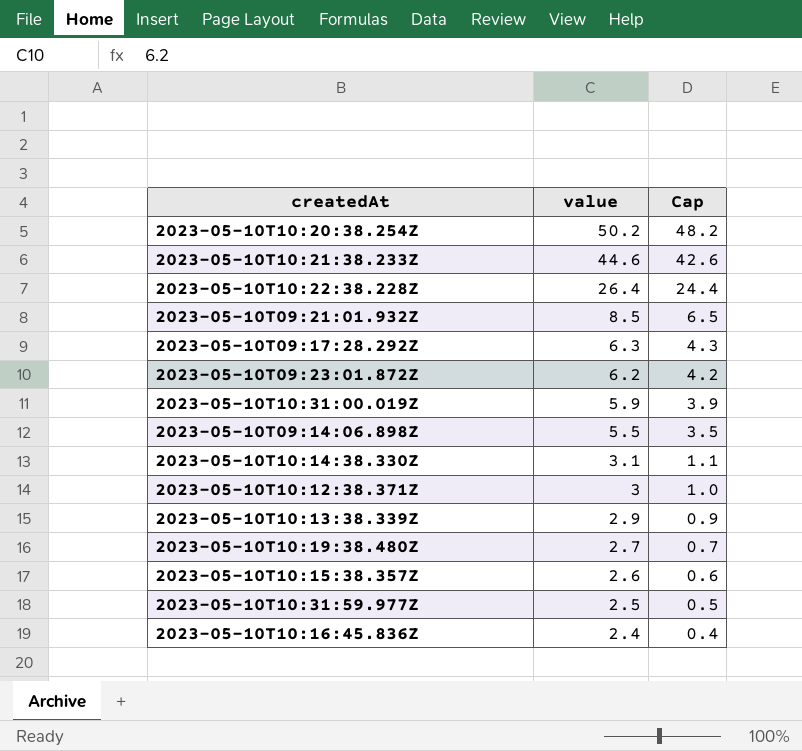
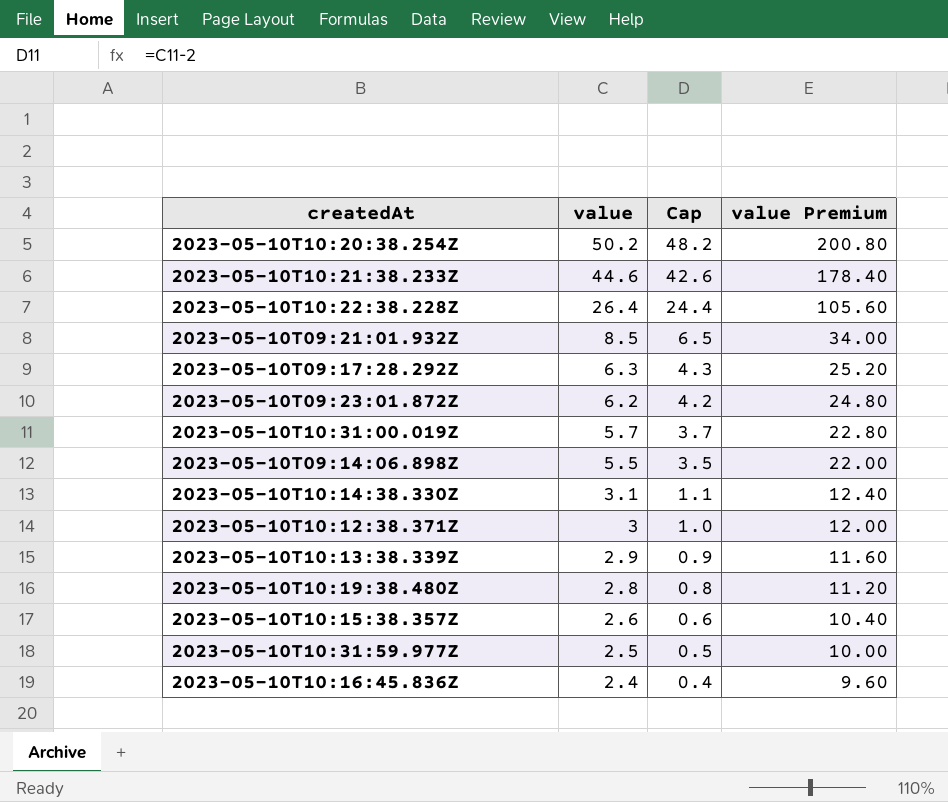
column value Premium | formula: none -> [value] * 4
2023-05-10T10:31:00.019Z | value: 5.9 -> 5.7
2023-05-10T10:31:00.019Z | Cap: 3.9 -> 3.7
2023-05-10T10:19:38.480Z | value: 2.7 -> 2.8
2023-05-10T10:19:38.480Z | Cap: 0.7 -> 0.8

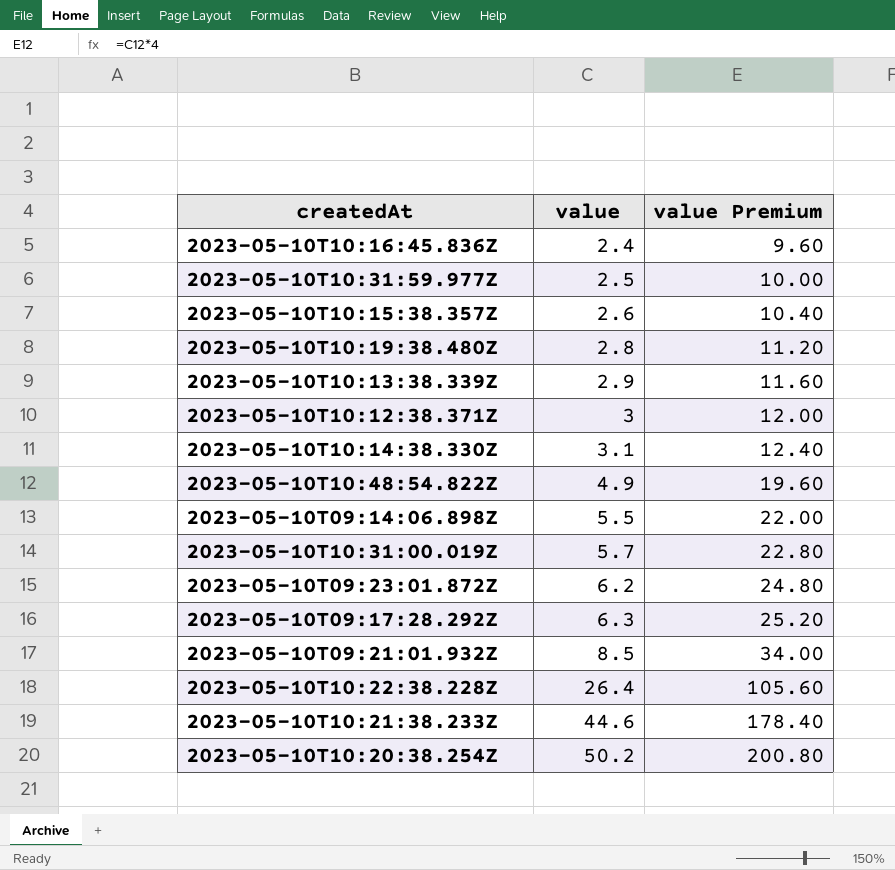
row order: value descending -> value ascending
column Cap | formula: [value] - 2 -> none
row 2023-05-10T10:48:54.822Z: none -> 4.9 | 19.60

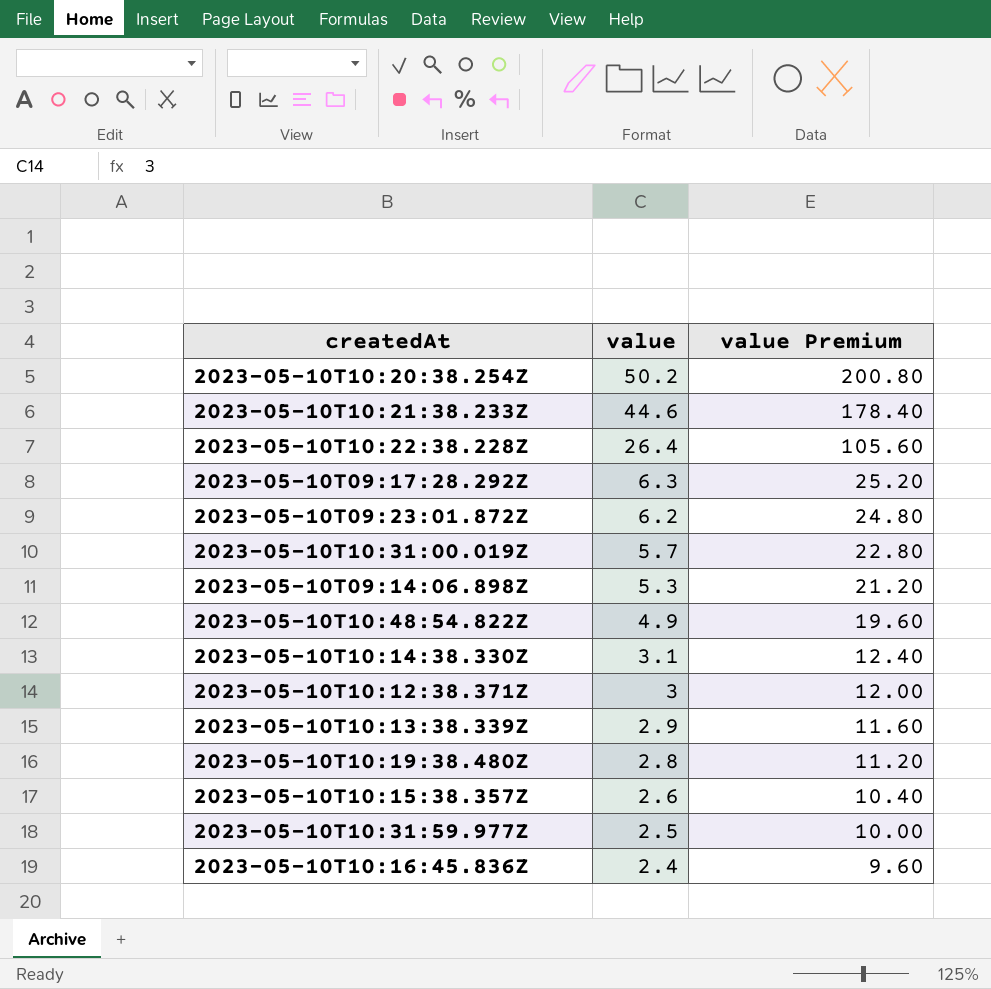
row order: value ascending -> value descending
row 2023-05-10T09:21:01.932Z: 8.5 | 34.00 -> none
2023-05-10T09:14:06.898Z | value: 5.5 -> 5.3
2023-05-10T09:14:06.898Z | value Premium: 22.00 -> 21.20

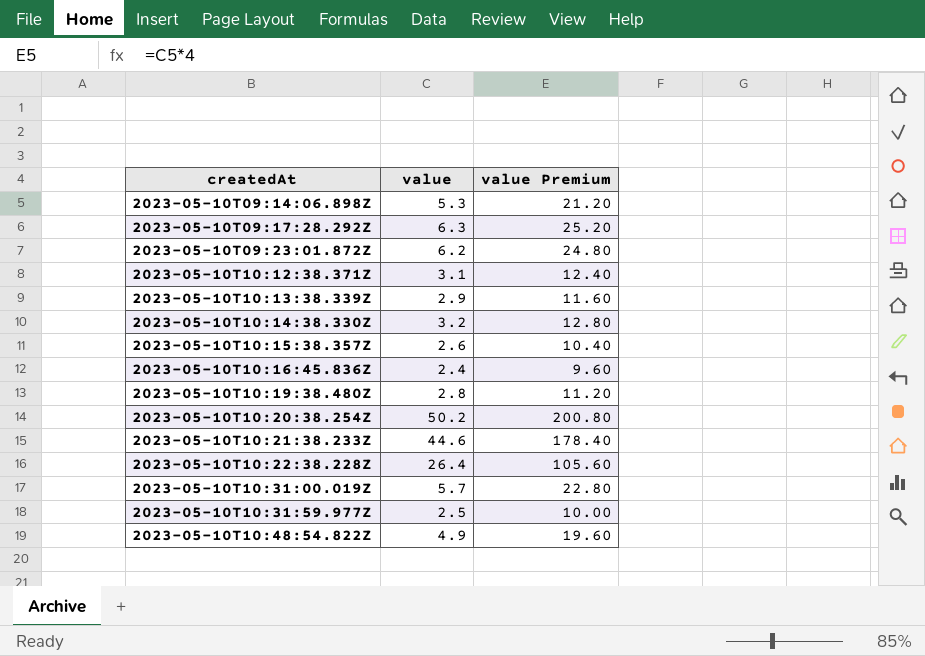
row order: value descending -> createdAt ascending
2023-05-10T10:12:38.371Z | value: 3 -> 3.1
2023-05-10T10:12:38.371Z | value Premium: 12.00 -> 12.40
2023-05-10T10:14:38.330Z | value: 3.1 -> 3.2
2023-05-10T10:14:38.330Z | value Premium: 12.40 -> 12.80

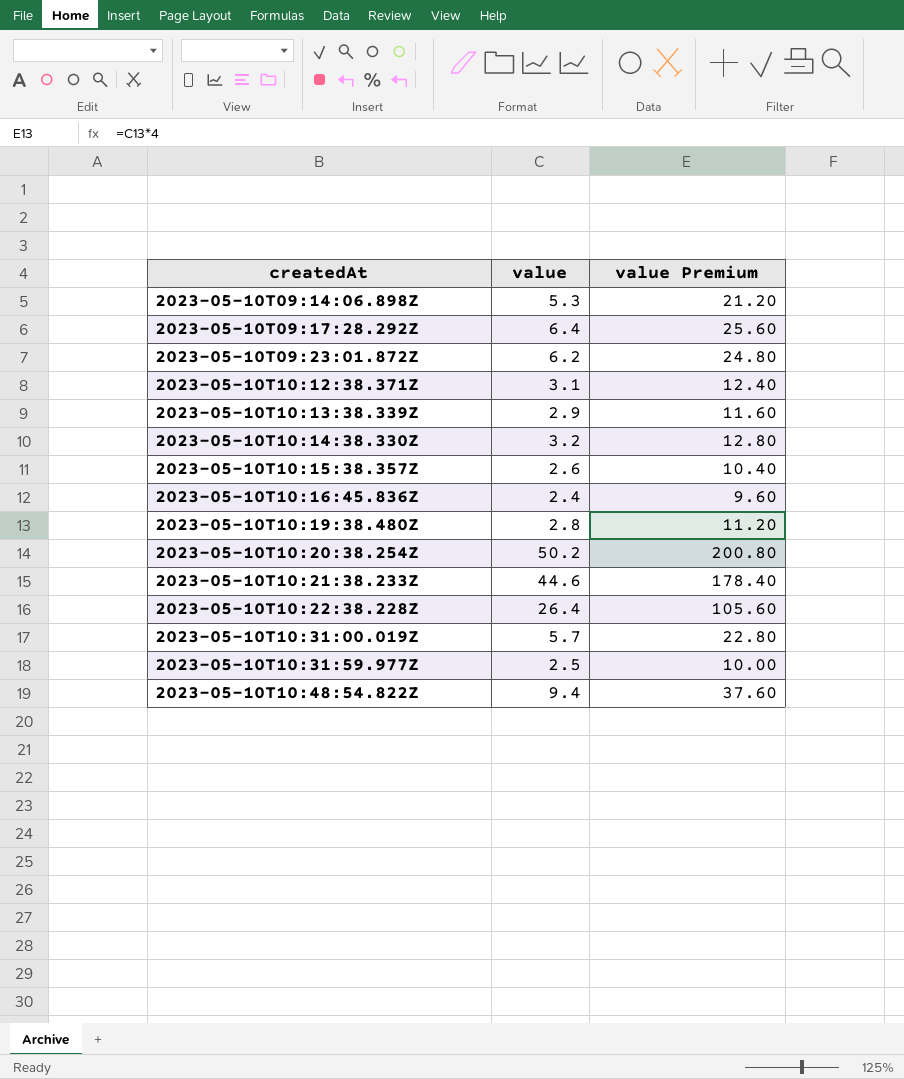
2023-05-10T09:17:28.292Z | value: 6.3 -> 6.4
2023-05-10T09:17:28.292Z | value Premium: 25.20 -> 25.60
2023-05-10T10:48:54.822Z | value: 4.9 -> 9.4
2023-05-10T10:48:54.822Z | value Premium: 19.60 -> 37.60

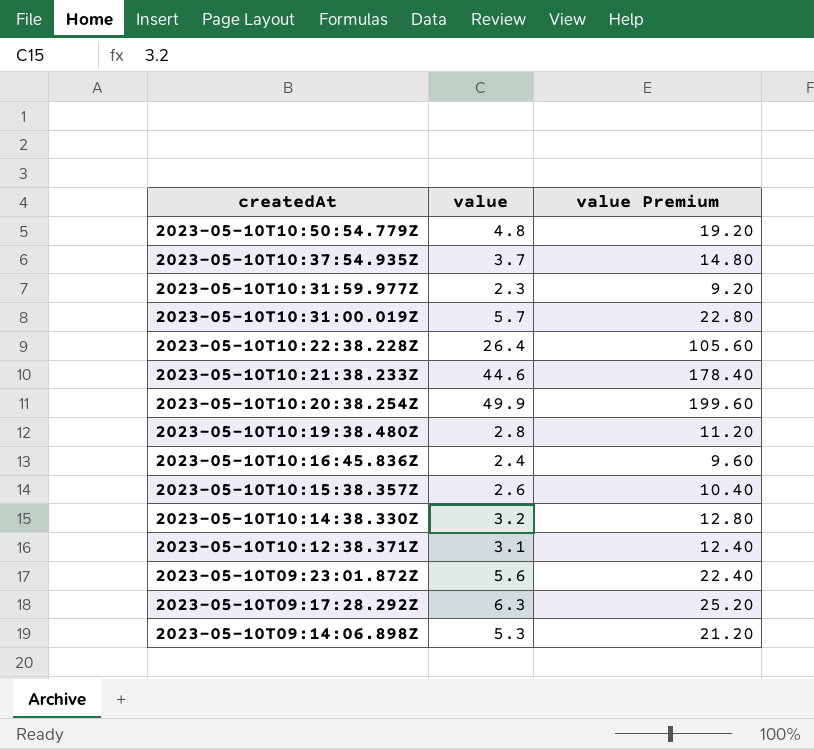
row order: createdAt ascending -> createdAt descending
row 2023-05-10T10:13:38.339Z: 2.9 | 11.60 -> none
row 2023-05-10T10:48:54.822Z: 9.4 | 37.60 -> none
row 2023-05-10T10:50:54.779Z: none -> 4.8 | 19.20
row 2023-05-10T10:37:54.935Z: none -> 3.7 | 14.80
2023-05-10T10:31:59.977Z | value: 2.5 -> 2.3
2023-05-10T10:31:59.977Z | value Premium: 10.00 -> 9.20
2023-05-10T10:20:38.254Z | value: 50.2 -> 49.9
2023-05-10T10:20:38.254Z | value Premium: 200.80 -> 199.60
2023-05-10T09:23:01.872Z | value: 6.2 -> 5.6
2023-05-10T09:23:01.872Z | value Premium: 24.80 -> 22.40
2023-05-10T09:17:28.292Z | value: 6.4 -> 6.3
2023-05-10T09:17:28.292Z | value Premium: 25.60 -> 25.20

